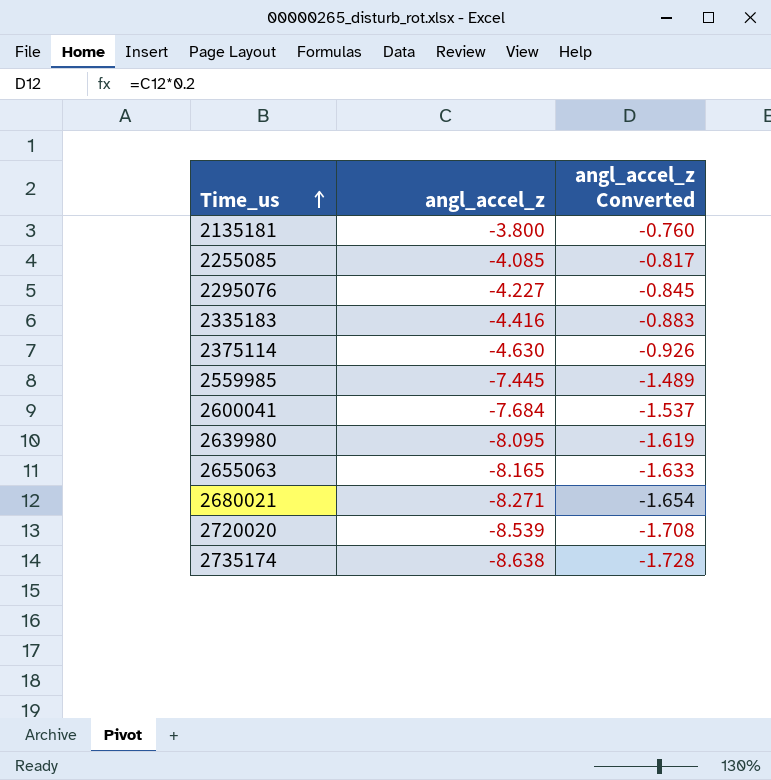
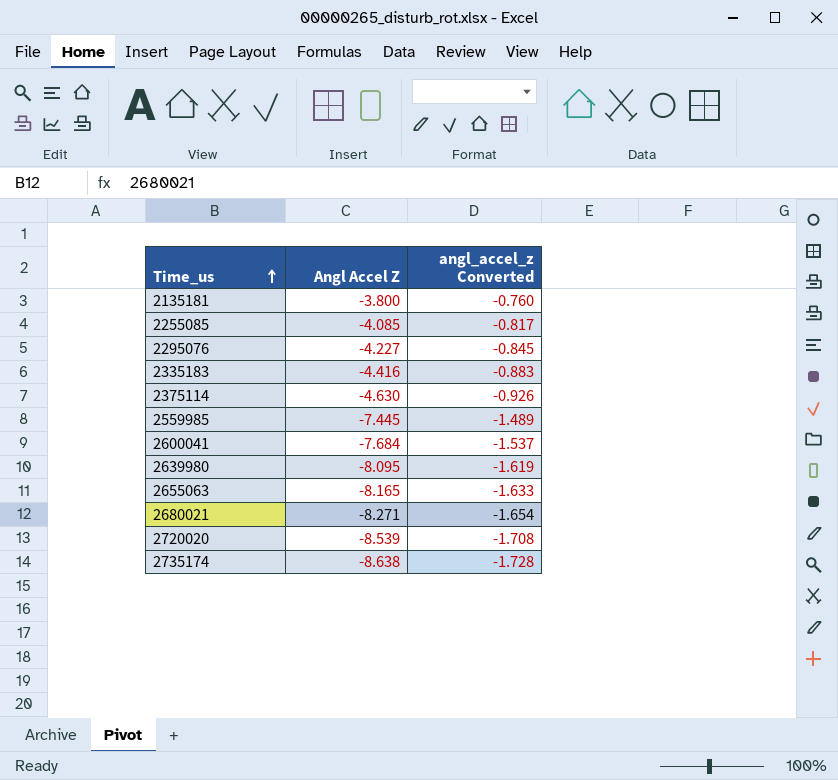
column name: angl_accel_z -> Angl Accel Z

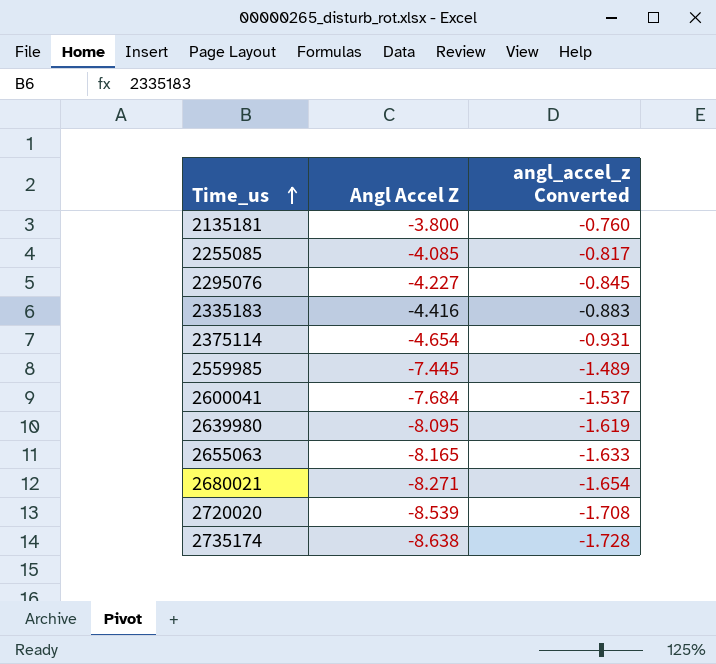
2375114 | Angl Accel Z: -4.630 -> -4.654
2375114 | angl_accel_z Converted: -0.926 -> -0.931

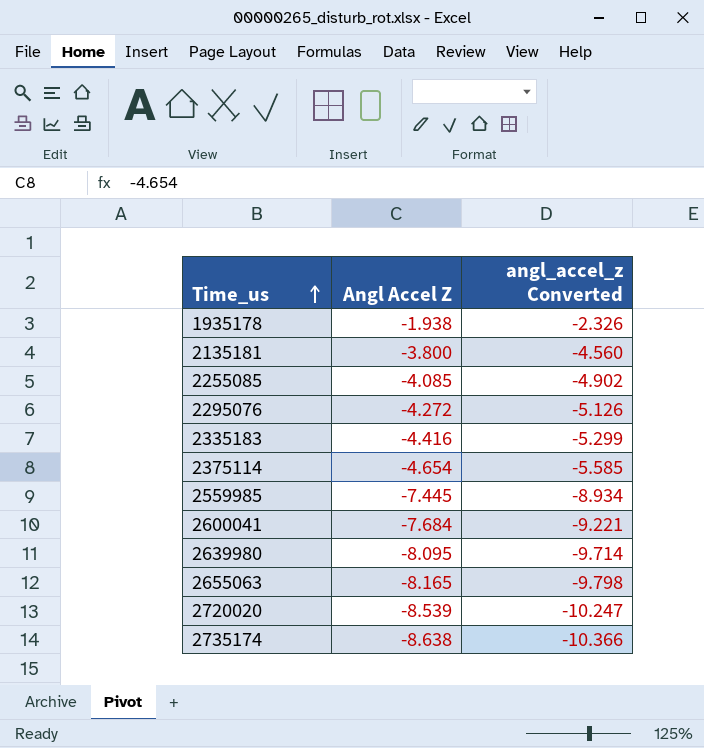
column angl_accel_z Converted | formula: [Angl Accel Z] * 0.2 -> [Angl Accel Z] * 1.2
row 2680021: -8.271 | -1.654 -> none
row 1935178: none -> -1.938 | -2.326
2295076 | Angl Accel Z: -4.227 -> -4.272

